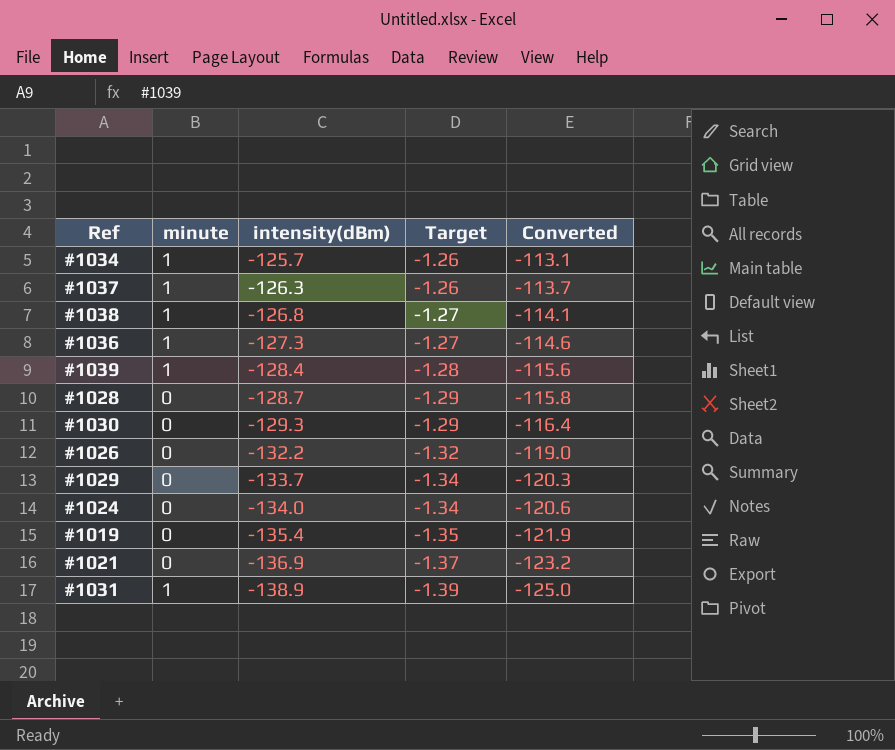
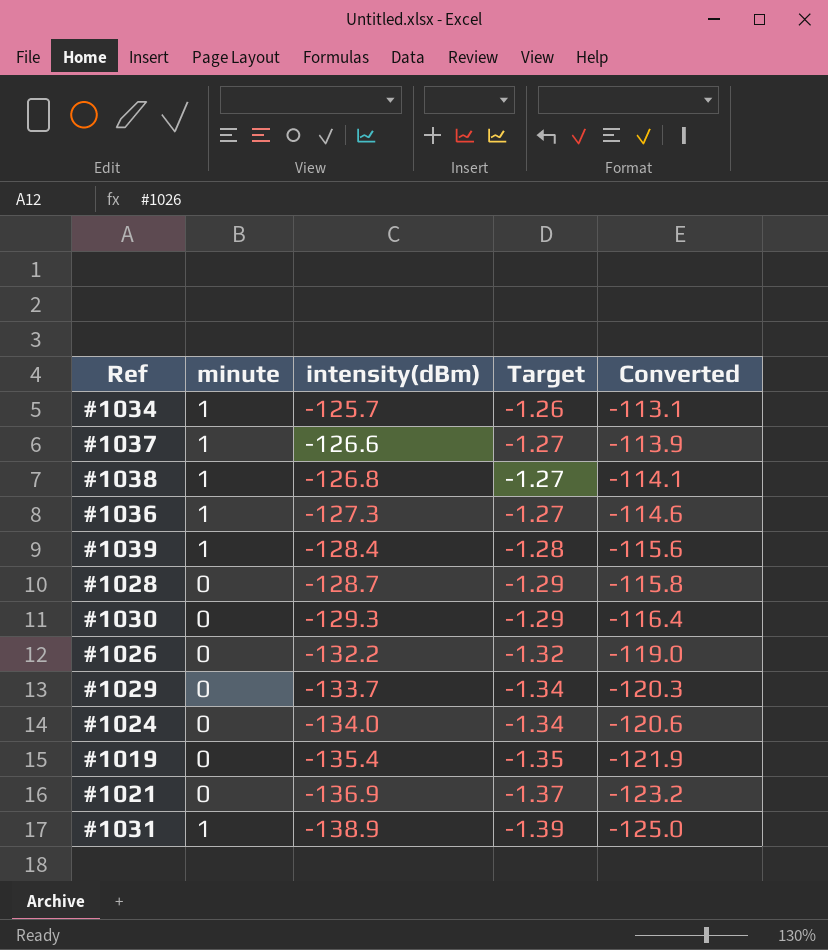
#1037 | intensity(dBm): -126.3 -> -126.6
#1037 | Target: -1.26 -> -1.27
#1037 | Converted: -113.7 -> -113.9

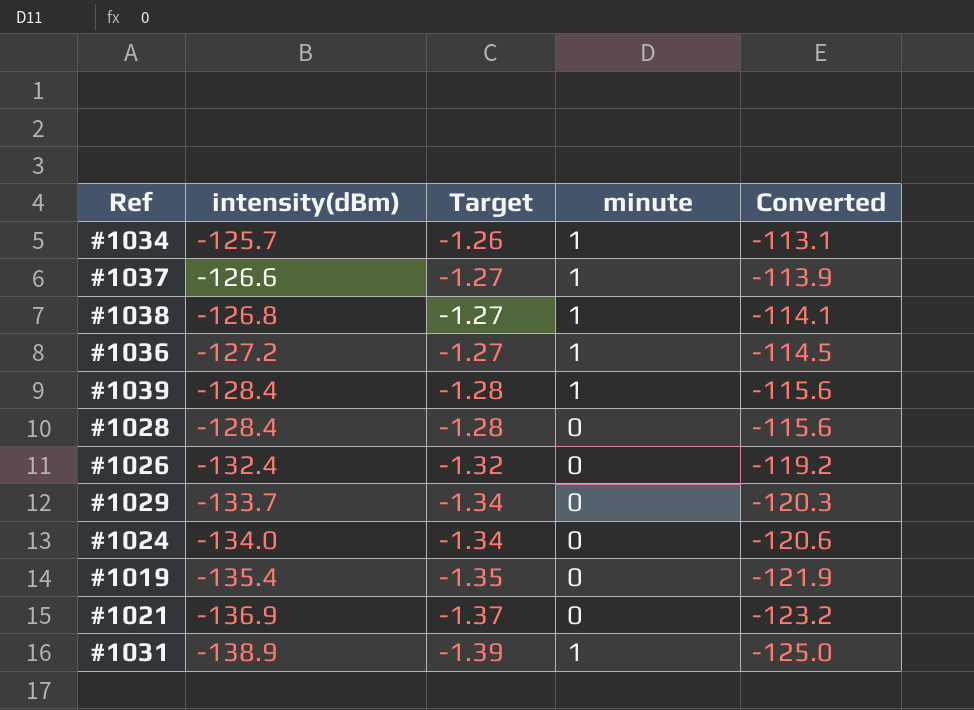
column minute | position: 2 -> 4
row #1030: 0 | -129.3 | -1.29 | -116.4 -> none
#1036 | intensity(dBm): -127.3 -> -127.2
#1036 | Converted: -114.6 -> -114.5
#1028 | intensity(dBm): -128.7 -> -128.4
#1028 | Target: -1.29 -> -1.28
#1028 | Converted: -115.8 -> -115.6
#1026 | intensity(dBm): -132.2 -> -132.4
#1026 | Converted: -119.0 -> -119.2

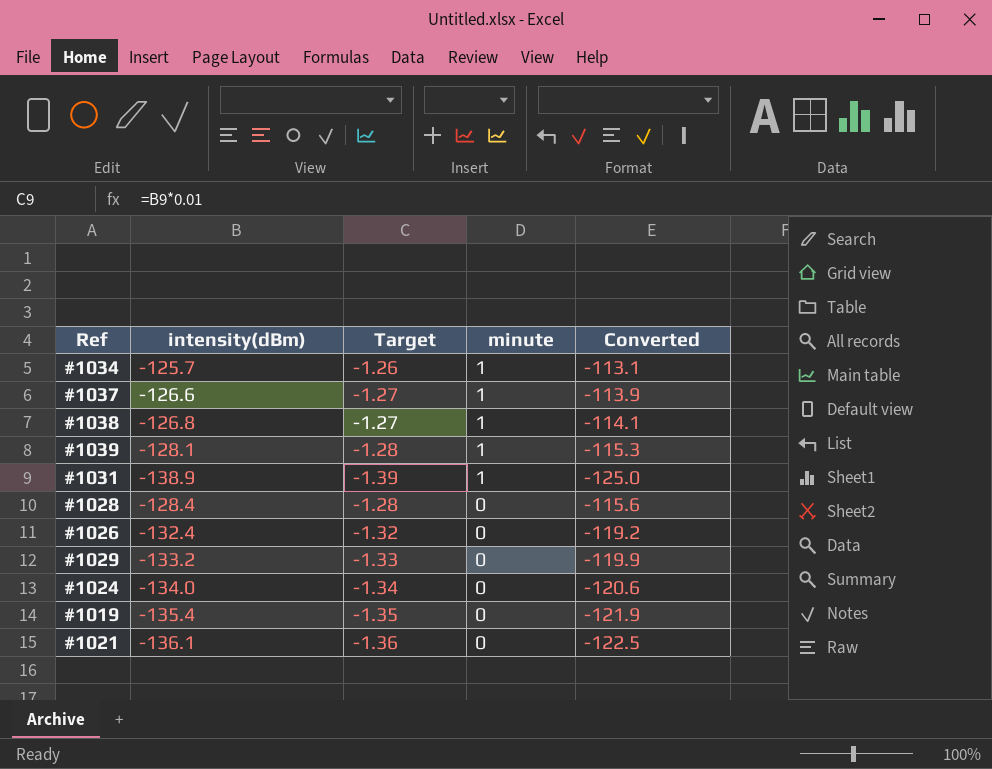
row order: intensity(dBm) descending -> minute descending
row #1036: -127.2 | -1.27 | 1 | -114.5 -> none
#1039 | intensity(dBm): -128.4 -> -128.1
#1039 | Converted: -115.6 -> -115.3
#1029 | intensity(dBm): -133.7 -> -133.2
#1029 | Target: -1.34 -> -1.33
#1029 | Converted: -120.3 -> -119.9
#1021 | intensity(dBm): -136.9 -> -136.1
#1021 | Target: -1.37 -> -1.36
#1021 | Converted: -123.2 -> -122.5

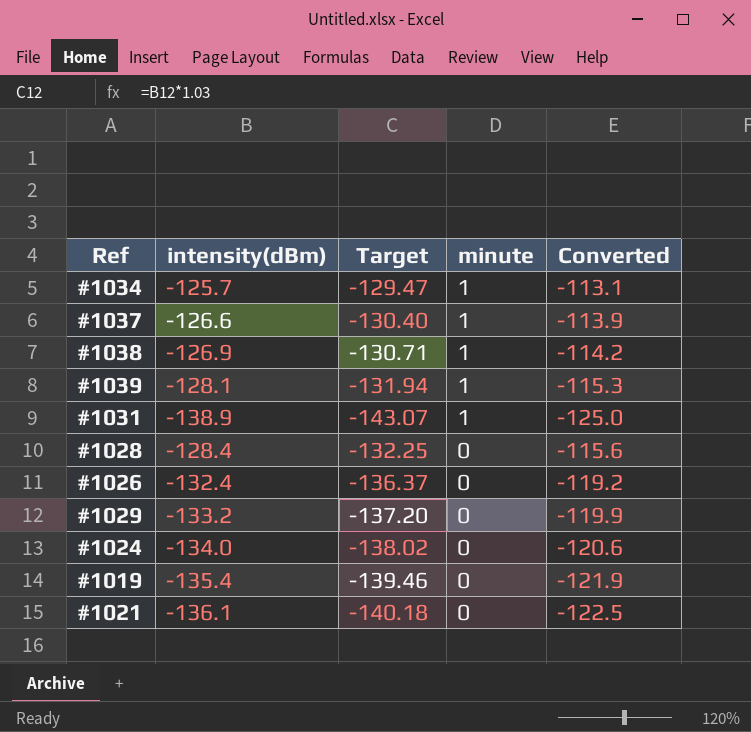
column Target | formula: [intensity(dBm)] * 0.01 -> [intensity(dBm)] * 1.03
#1038 | intensity(dBm): -126.8 -> -126.9
#1038 | Converted: -114.1 -> -114.2

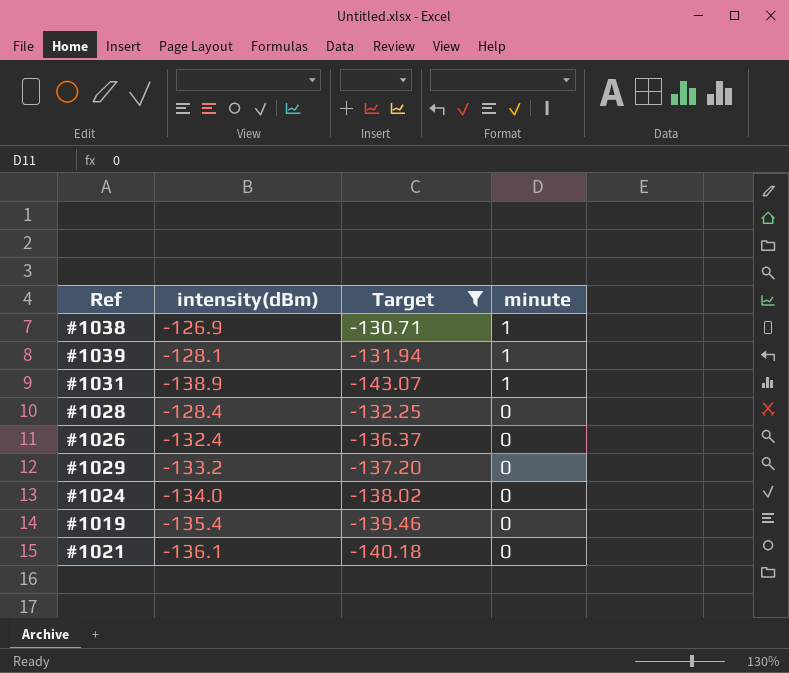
filter: none -> Target <= -130.71
column Converted | formula: [intensity(dBm)] * 0.9 -> none

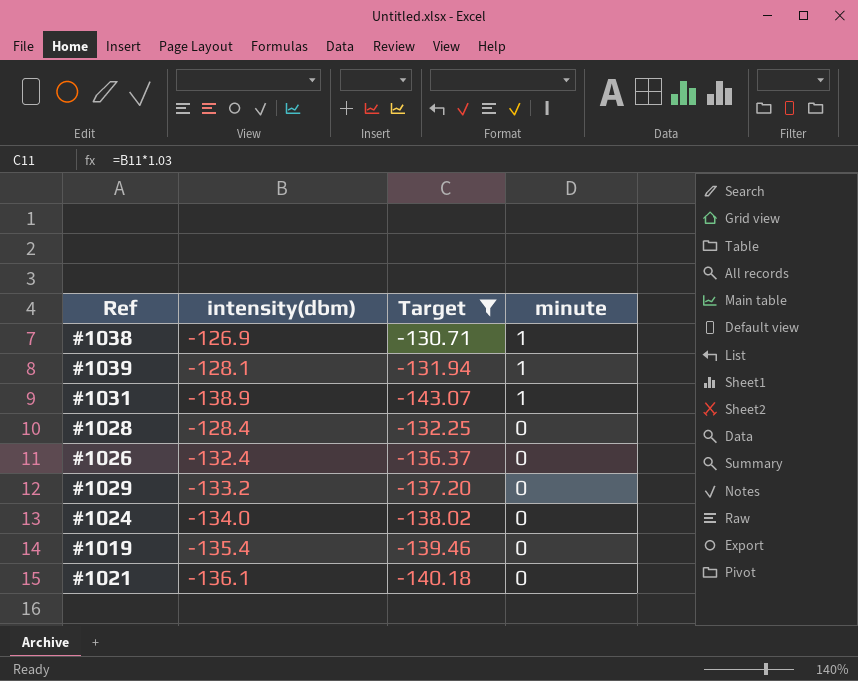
column name: intensity(dBm) -> intensity(dbm)

